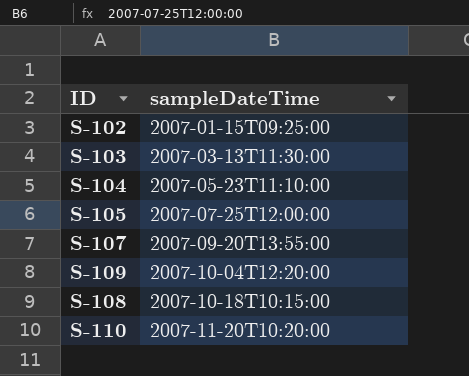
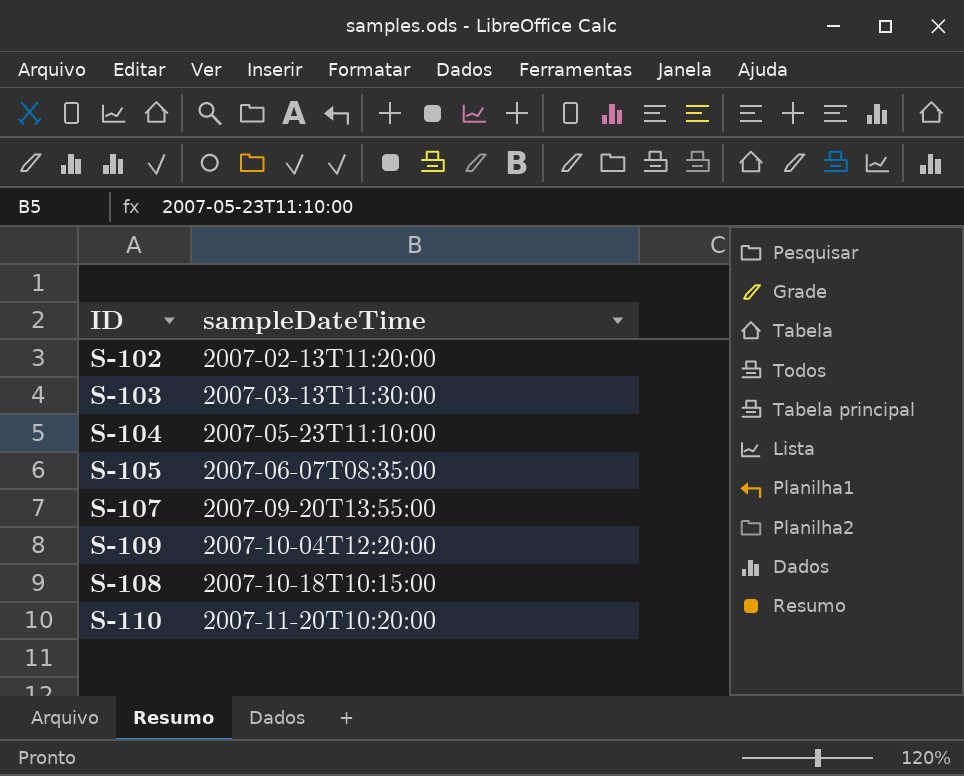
S-102 | sampleDateTime: 2007-01-15T09:25:00 -> 2007-02-13T11:20:00
S-105 | sampleDateTime: 2007-07-25T12:00:00 -> 2007-06-07T08:35:00

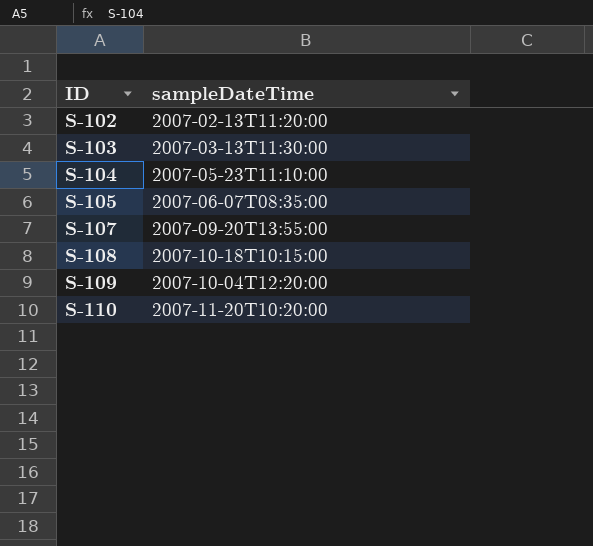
row order: sampleDateTime ascending -> ID ascending

